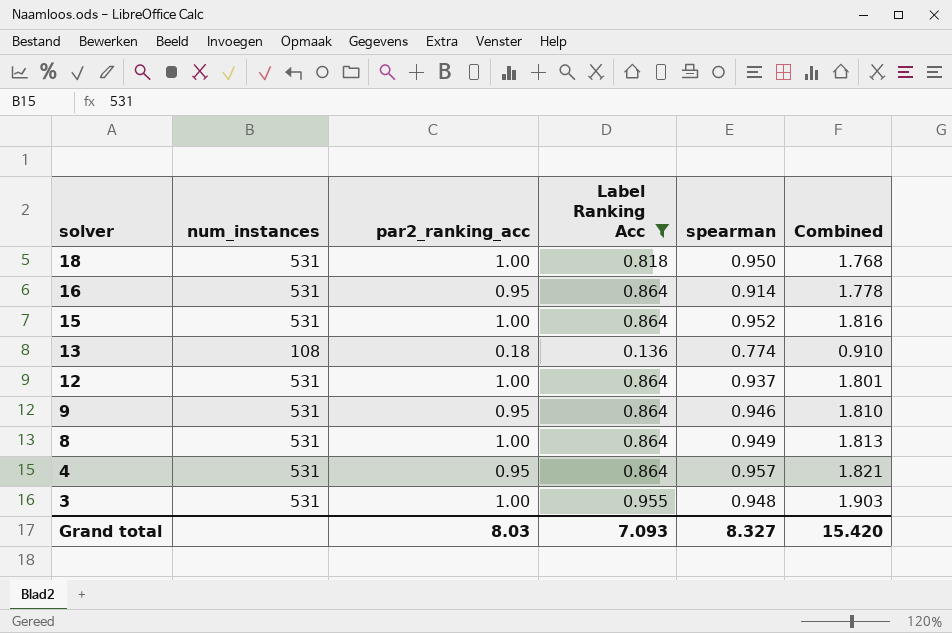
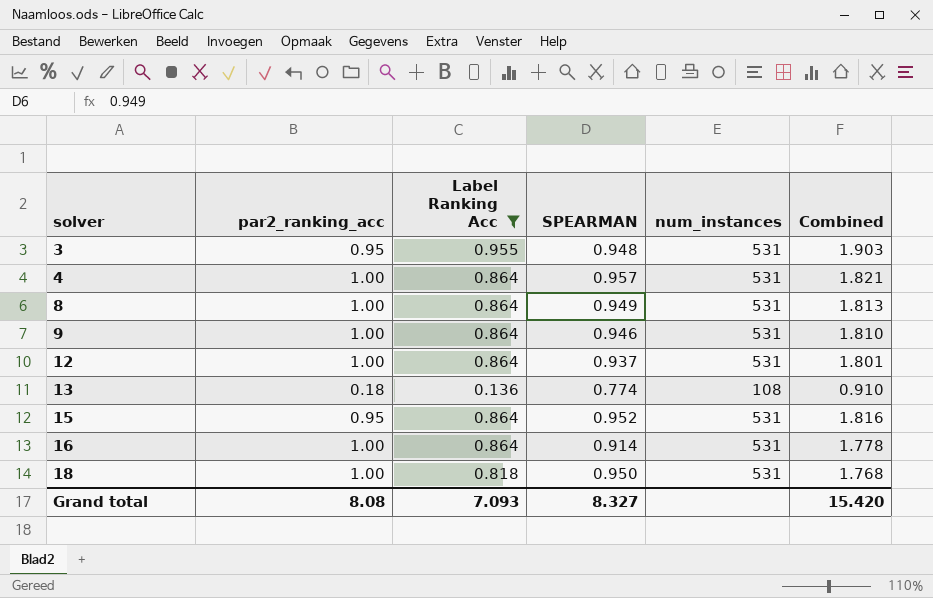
row order: solver descending -> solver ascending
column name: spearman -> SPEARMAN
column num_instances | position: 2 -> 5
3 | par2_ranking_acc: 1.00 -> 0.95
4 | par2_ranking_acc: 0.95 -> 1.00
9 | par2_ranking_acc: 0.95 -> 1.00
15 | par2_ranking_acc: 1.00 -> 0.95
16 | par2_ranking_acc: 0.95 -> 1.00
Grand total | par2_ranking_acc: 8.03 -> 8.08

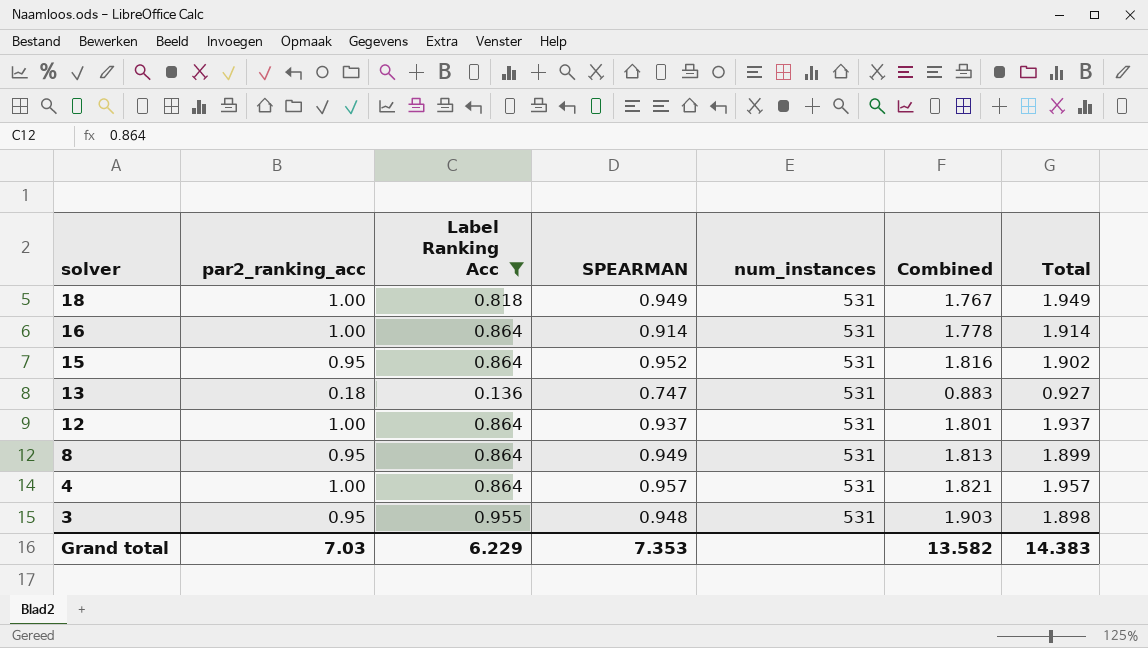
row order: solver ascending -> solver descending
column Total | formula: none -> [par2_ranking_acc] + [SPEARMAN]
row 9: 1.00 | 0.864 | 0.946 | 531 | 1.810 -> none
18 | SPEARMAN: 0.950 -> 0.949
18 | Combined: 1.768 -> 1.767
13 | SPEARMAN: 0.774 -> 0.747
13 | num_instances: 108 -> 531
13 | Combined: 0.910 -> 0.883
8 | par2_ranking_acc: 1.00 -> 0.95
Grand total | par2_ranking_acc: 8.08 -> 7.03
Grand total | Label Ranking Acc: 7.093 -> 6.229
Grand total | SPEARMAN: 8.327 -> 7.353
Grand total | Combined: 15.420 -> 13.582

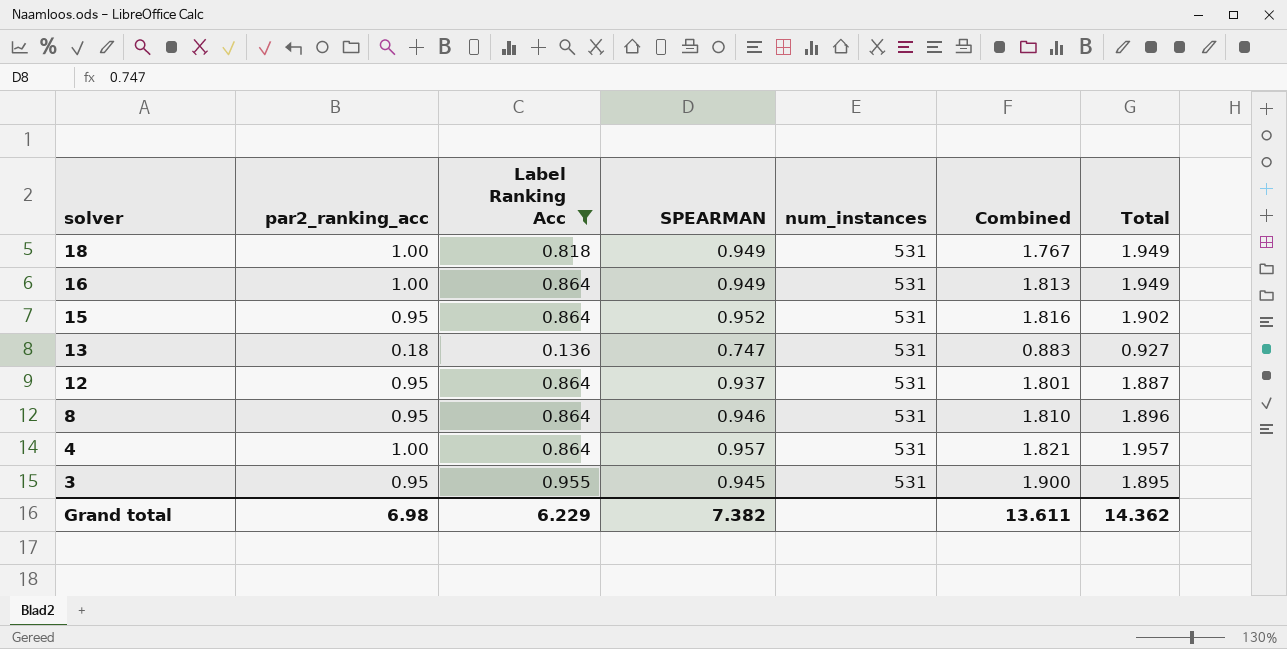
16 | SPEARMAN: 0.914 -> 0.949
16 | Combined: 1.778 -> 1.813
16 | Total: 1.914 -> 1.949
12 | par2_ranking_acc: 1.00 -> 0.95
12 | Total: 1.937 -> 1.887
8 | SPEARMAN: 0.949 -> 0.946
8 | Combined: 1.813 -> 1.810
8 | Total: 1.899 -> 1.896
3 | SPEARMAN: 0.948 -> 0.945
3 | Combined: 1.903 -> 1.900
3 | Total: 1.898 -> 1.895
Grand total | par2_ranking_acc: 7.03 -> 6.98
Grand total | SPEARMAN: 7.353 -> 7.382
Grand total | Combined: 13.582 -> 13.611
Grand total | Total: 14.383 -> 14.362

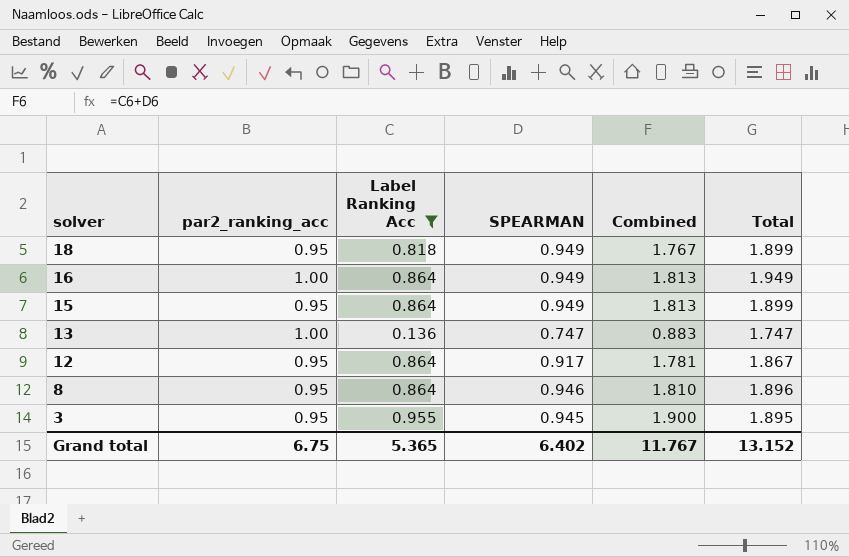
column num_instances | position: 5 -> none
row 4: 1.00 | 0.864 | 0.957 | 531 | 1.821 | 1.957 -> none
18 | par2_ranking_acc: 1.00 -> 0.95
18 | Total: 1.949 -> 1.899
15 | SPEARMAN: 0.952 -> 0.949
15 | Combined: 1.816 -> 1.813
15 | Total: 1.902 -> 1.899
13 | par2_ranking_acc: 0.18 -> 1.00
13 | Total: 0.927 -> 1.747
12 | SPEARMAN: 0.937 -> 0.917
12 | Combined: 1.801 -> 1.781
12 | Total: 1.887 -> 1.867
Grand total | par2_ranking_acc: 6.98 -> 6.75
Grand total | Label Ranking Acc: 6.229 -> 5.365
Grand total | SPEARMAN: 7.382 -> 6.402
Grand total | Combined: 13.611 -> 11.767
Grand total | Total: 14.362 -> 13.152

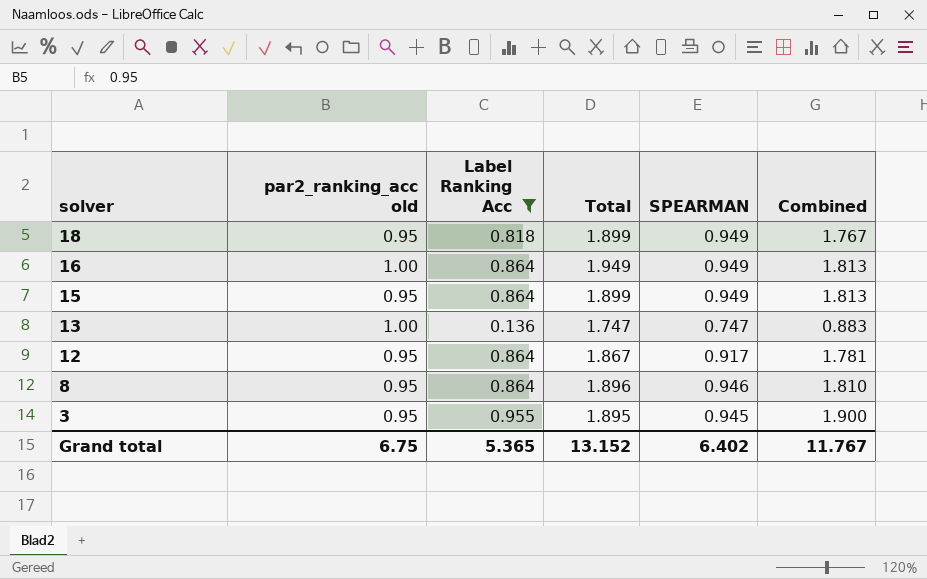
column name: par2_ranking_acc -> par2_ranking_acc old
column Total | position: 6 -> 4

